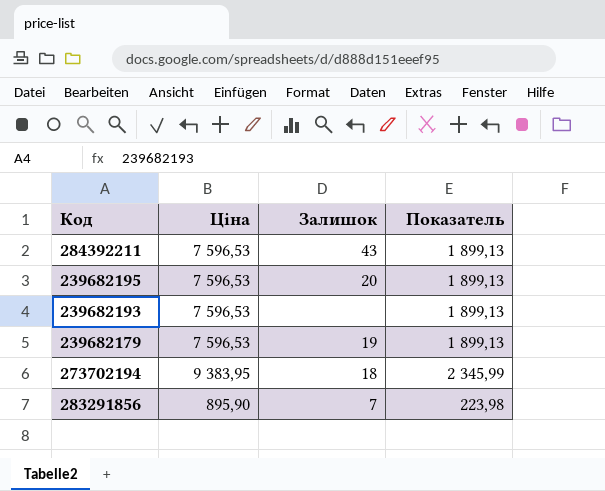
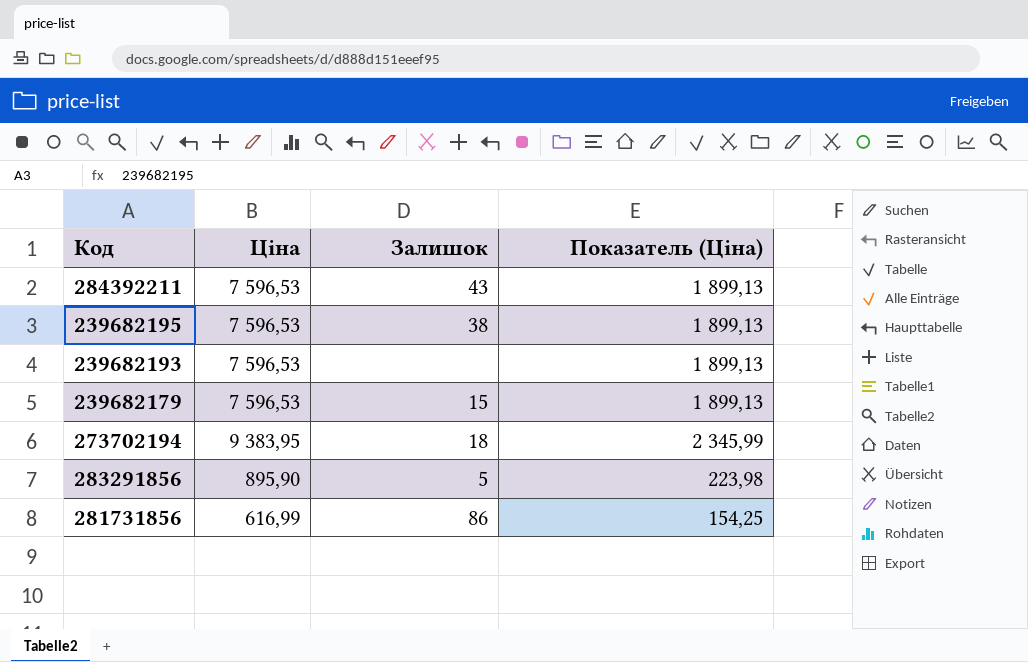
column name: Показатель -> Показатель (Ціна)
239682195 | Залишок: 20 -> 38
239682179 | Залишок: 19 -> 15
283291856 | Залишок: 7 -> 5
row 281731856: none -> 616,99 | 86 | 154,25

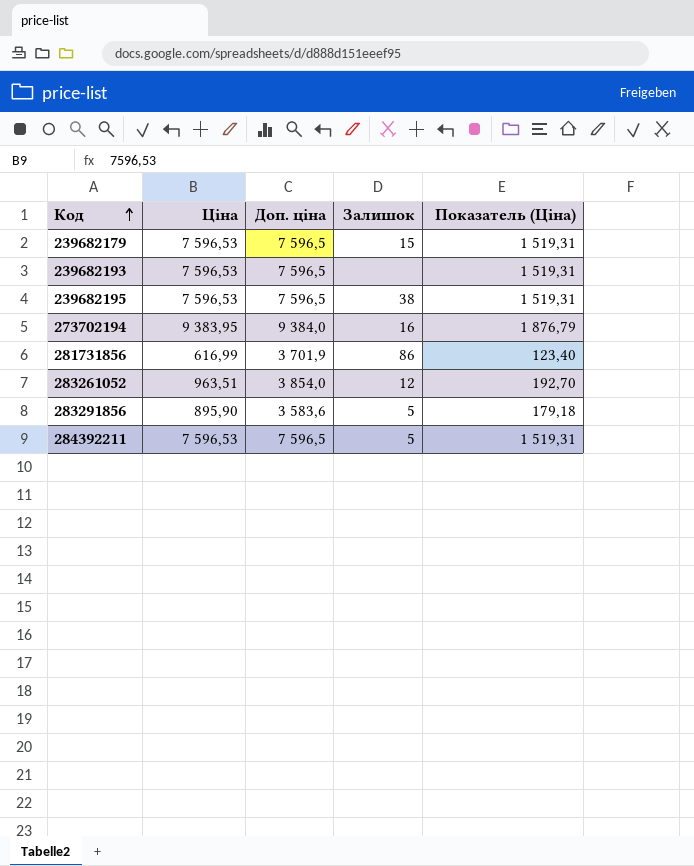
row order: none -> Код ascending
column Доп. ціна | position: none -> 3
column Показатель (Ціна) | formula: [Ціна] * 0,25 -> [Ціна] * 0,2
273702194 | Залишок: 18 -> 16
row 283261052: none -> 963,51 | 3 854,0 | 12 | 192,70
284392211 | Залишок: 43 -> 5

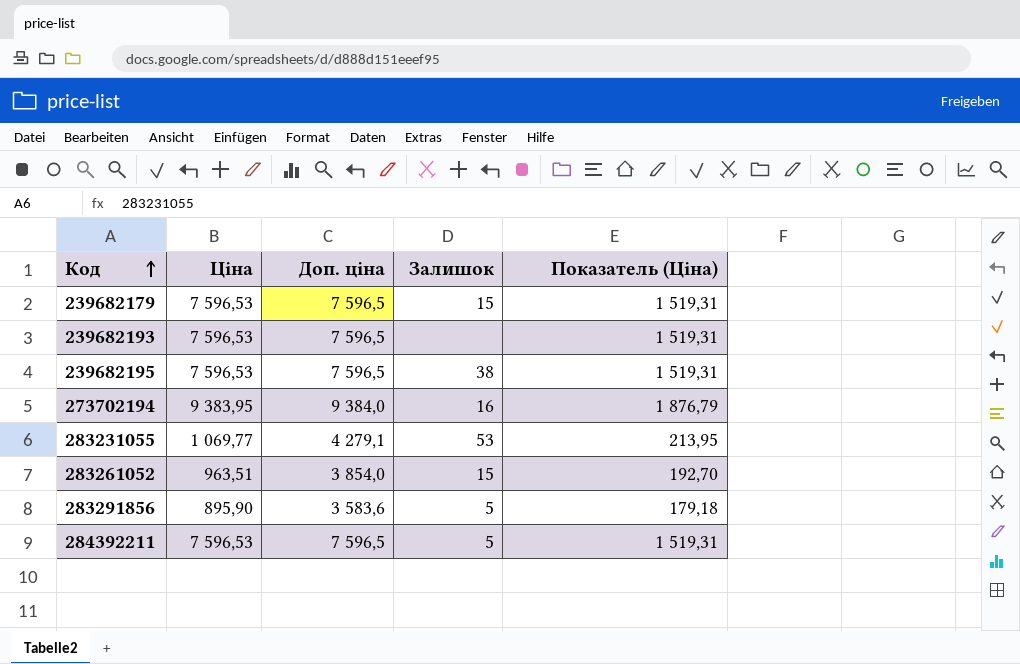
row 281731856: 616,99 | 3 701,9 | 86 | 123,40 -> none
row 283231055: none -> 1 069,77 | 4 279,1 | 53 | 213,95
283261052 | Залишок: 12 -> 15

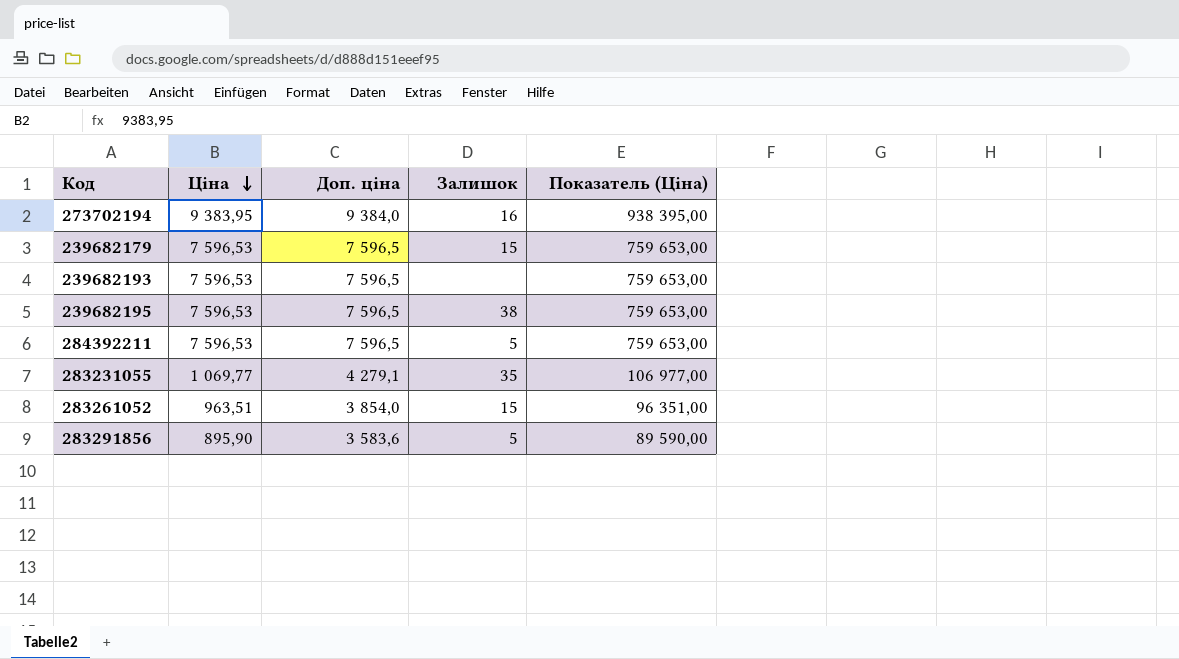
row order: Код ascending -> Ціна descending
column Показатель (Ціна) | formula: [Ціна] * 0,2 -> [Ціна] * 100
283231055 | Залишок: 53 -> 35

